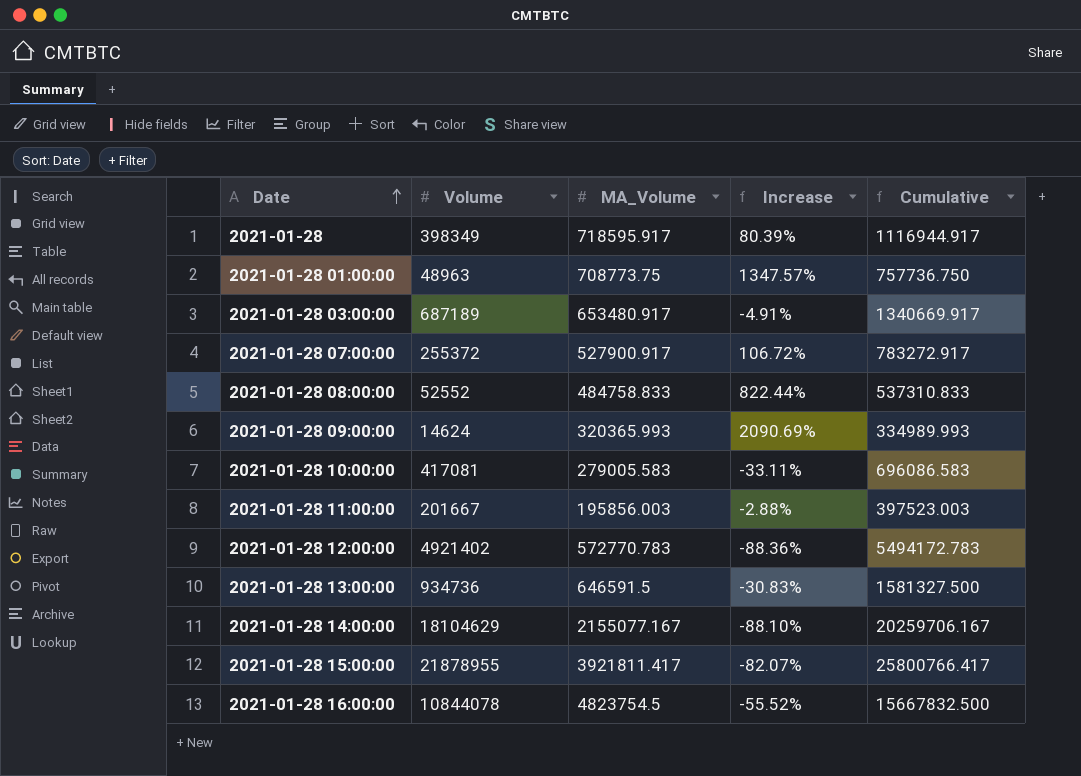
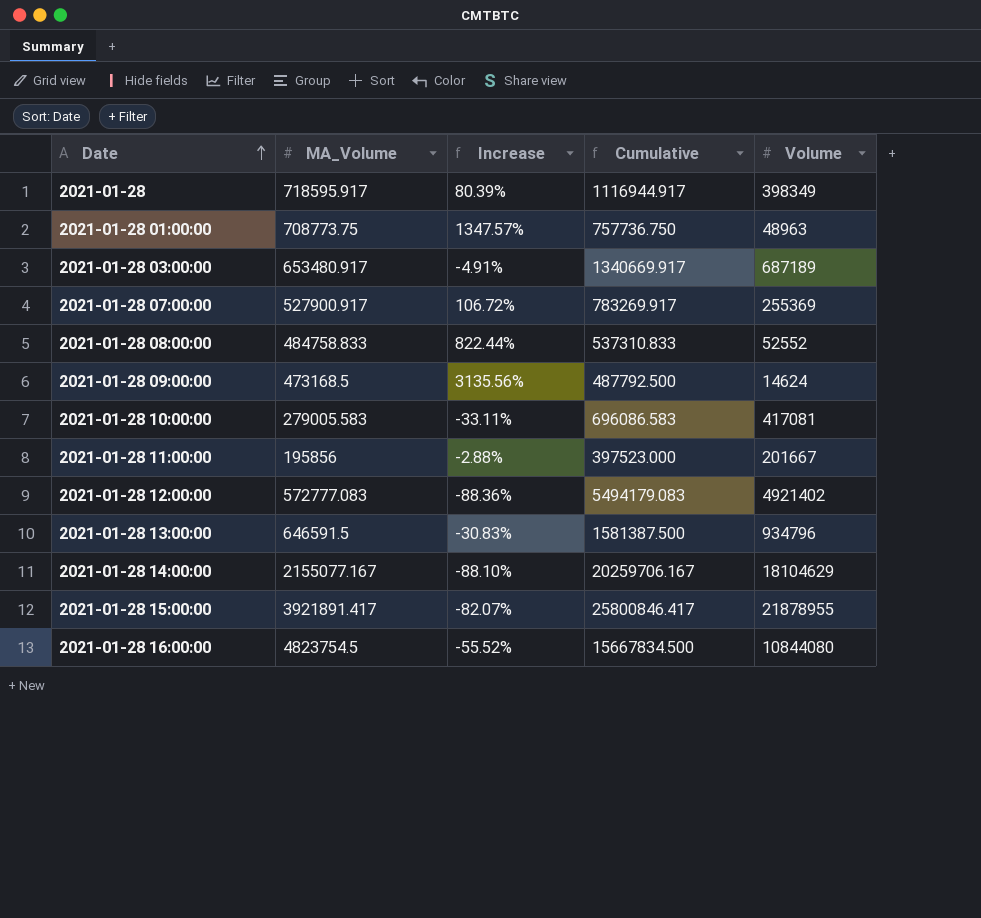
column Volume | position: 2 -> 5
2021-01-28 07:00:00 | Cumulative: 783272.917 -> 783269.917
2021-01-28 07:00:00 | Volume: 255372 -> 255369
2021-01-28 09:00:00 | MA_Volume: 320365.993 -> 473168.5
2021-01-28 09:00:00 | Increase: 2090.69% -> 3135.56%
2021-01-28 09:00:00 | Cumulative: 334989.993 -> 487792.500
2021-01-28 11:00:00 | MA_Volume: 195856.003 -> 195856
2021-01-28 11:00:00 | Cumulative: 397523.003 -> 397523.000
2021-01-28 12:00:00 | MA_Volume: 572770.783 -> 572777.083
2021-01-28 12:00:00 | Cumulative: 5494172.783 -> 5494179.083
2021-01-28 13:00:00 | Cumulative: 1581327.500 -> 1581387.500
2021-01-28 13:00:00 | Volume: 934736 -> 934796
2021-01-28 15:00:00 | MA_Volume: 3921811.417 -> 3921891.417
2021-01-28 15:00:00 | Cumulative: 25800766.417 -> 25800846.417
2021-01-28 16:00:00 | Cumulative: 15667832.500 -> 15667834.500
2021-01-28 16:00:00 | Volume: 10844078 -> 10844080

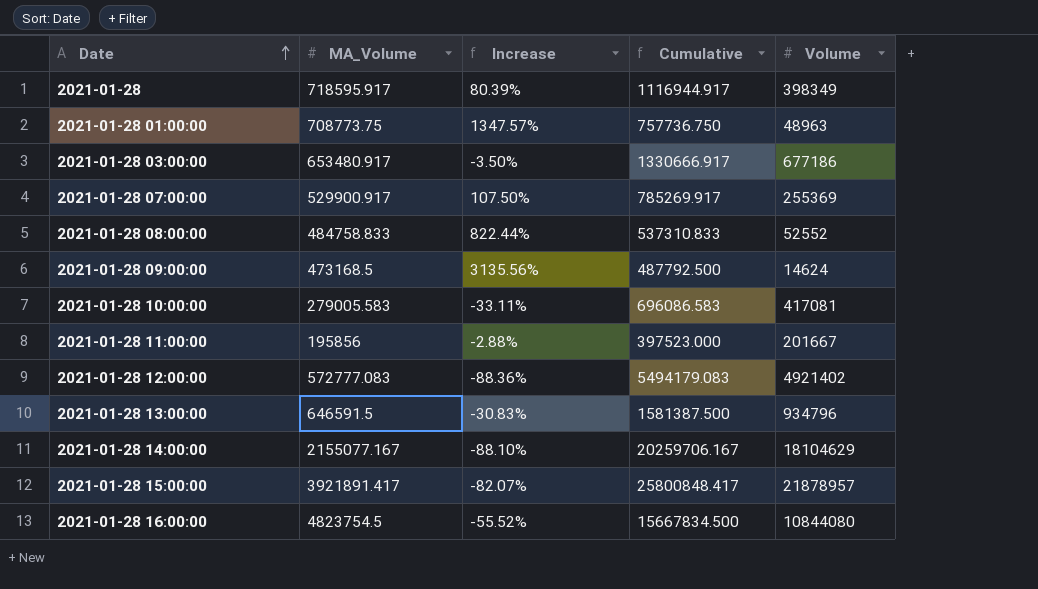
2021-01-28 03:00:00 | Increase: -4.91% -> -3.50%
2021-01-28 03:00:00 | Cumulative: 1340669.917 -> 1330666.917
2021-01-28 03:00:00 | Volume: 687189 -> 677186
2021-01-28 07:00:00 | MA_Volume: 527900.917 -> 529900.917
2021-01-28 07:00:00 | Increase: 106.72% -> 107.50%
2021-01-28 07:00:00 | Cumulative: 783269.917 -> 785269.917
2021-01-28 15:00:00 | Cumulative: 25800846.417 -> 25800848.417
2021-01-28 15:00:00 | Volume: 21878955 -> 21878957

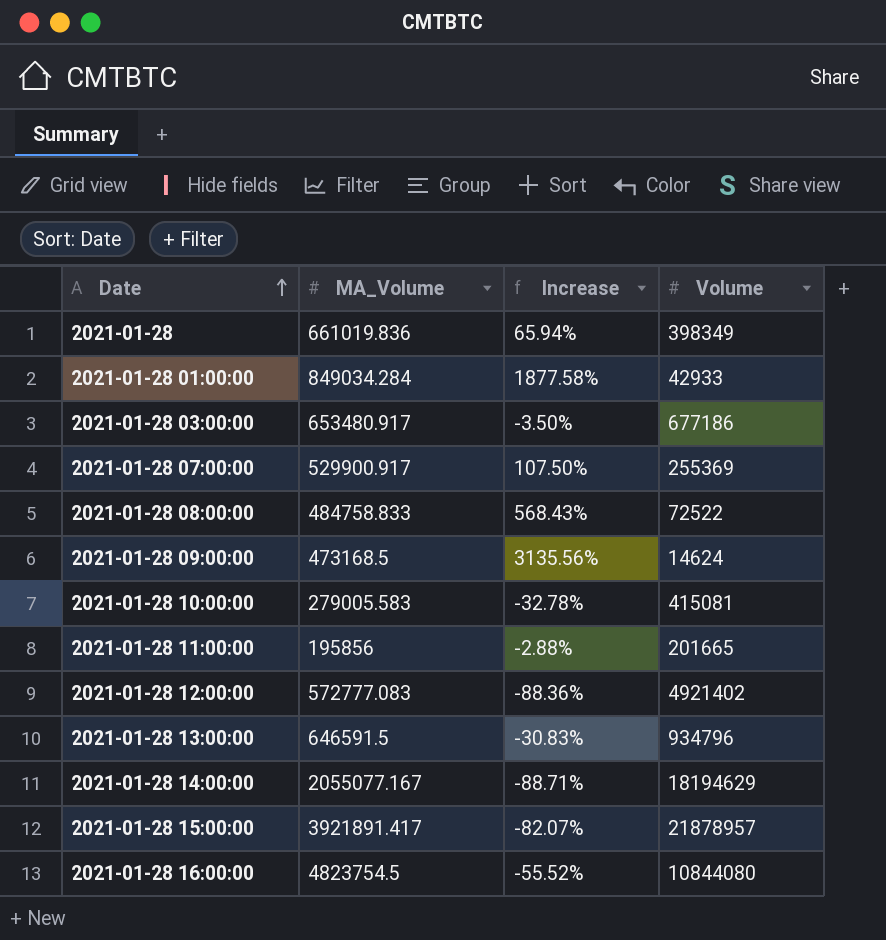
column Cumulative | formula: [MA_Volume] + [Volume] -> none
2021-01-28 | MA_Volume: 718595.917 -> 661019.836
2021-01-28 | Increase: 80.39% -> 65.94%
2021-01-28 01:00:00 | MA_Volume: 708773.75 -> 849034.284
2021-01-28 01:00:00 | Increase: 1347.57% -> 1877.58%
2021-01-28 01:00:00 | Volume: 48963 -> 42933
2021-01-28 08:00:00 | Increase: 822.44% -> 568.43%
2021-01-28 08:00:00 | Volume: 52552 -> 72522
2021-01-28 10:00:00 | Increase: -33.11% -> -32.78%
2021-01-28 10:00:00 | Volume: 417081 -> 415081
2021-01-28 11:00:00 | Volume: 201667 -> 201665
2021-01-28 14:00:00 | MA_Volume: 2155077.167 -> 2055077.167
2021-01-28 14:00:00 | Increase: -88.10% -> -88.71%
2021-01-28 14:00:00 | Volume: 18104629 -> 18194629

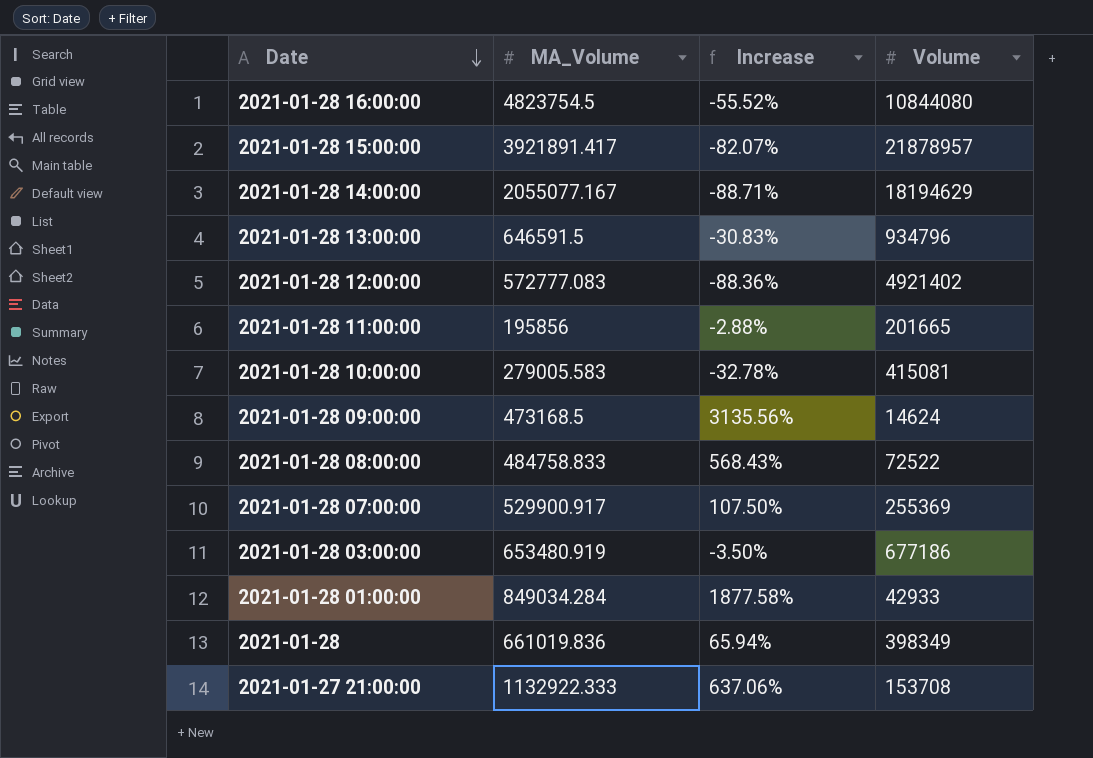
row order: Date ascending -> Date descending
2021-01-28 03:00:00 | MA_Volume: 653480.917 -> 653480.919
row 2021-01-27 21:00:00: none -> 1132922.333 | 637.06% | 153708

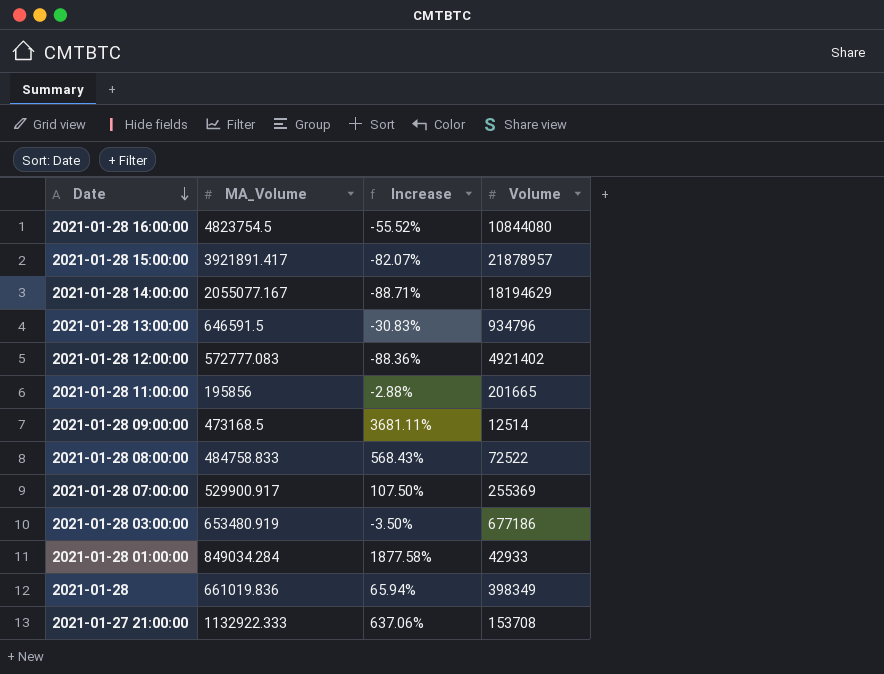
row 2021-01-28 10:00:00: 279005.583 | -32.78% | 415081 -> none
2021-01-28 09:00:00 | Increase: 3135.56% -> 3681.11%
2021-01-28 09:00:00 | Volume: 14624 -> 12514

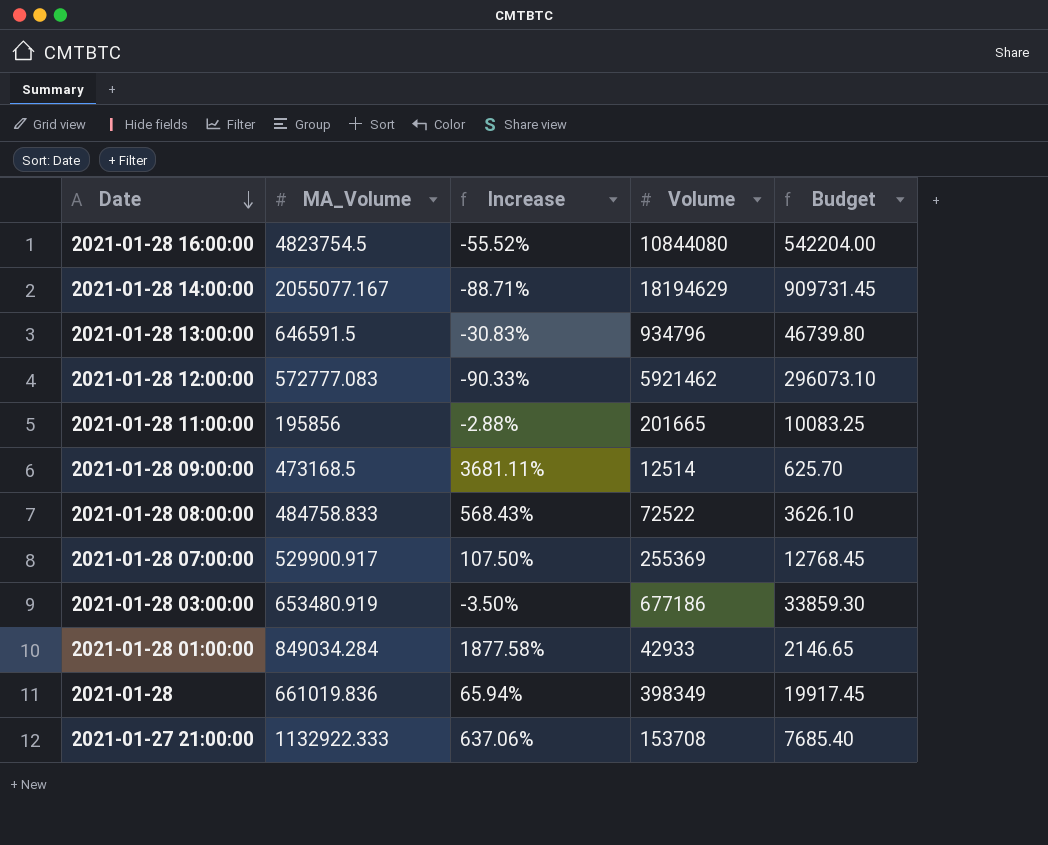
column Budget | formula: none -> [Volume] * 0.05
row 2021-01-28 15:00:00: 3921891.417 | -82.07% | 21878957 -> none
2021-01-28 12:00:00 | Increase: -88.36% -> -90.33%
2021-01-28 12:00:00 | Volume: 4921402 -> 5921462

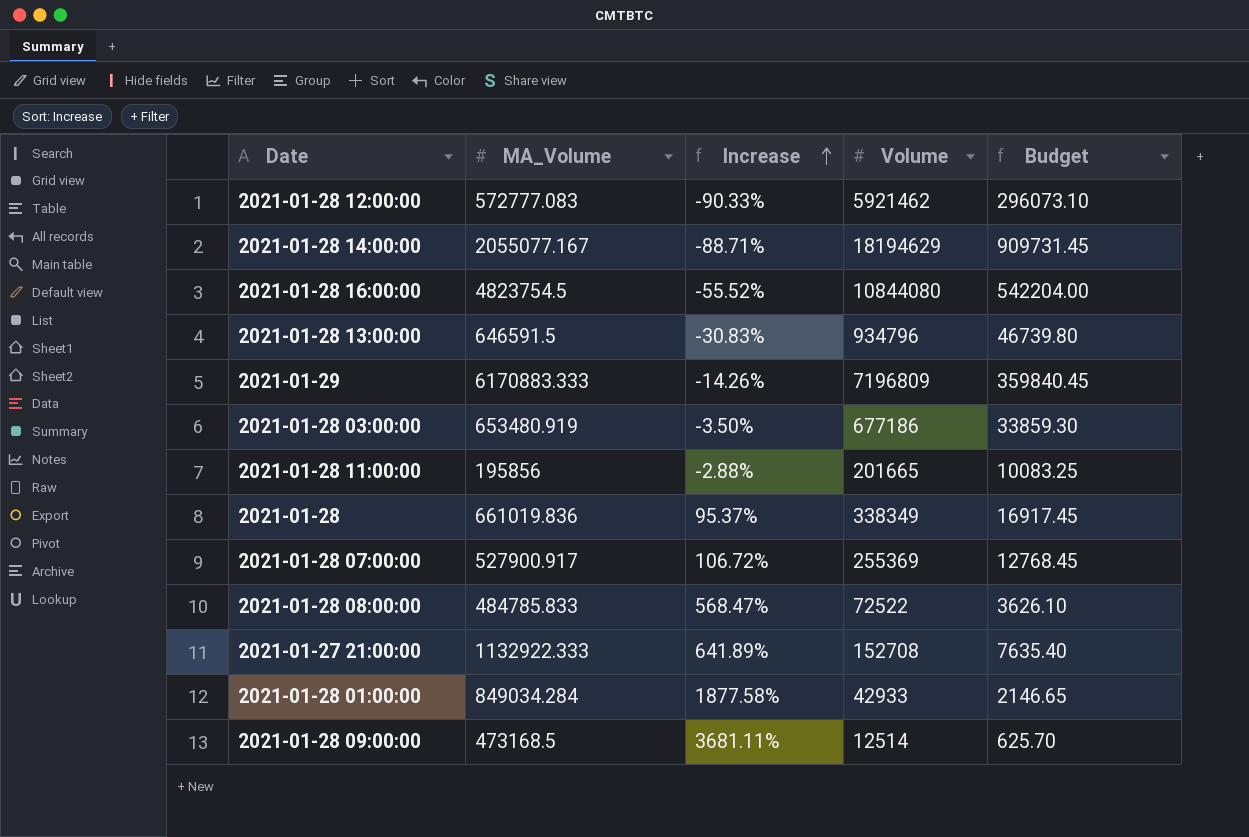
row order: Date descending -> Increase ascending
row 2021-01-29: none -> 6170883.333 | -14.26% | 7196809 | 359840.45
2021-01-28 | Increase: 65.94% -> 95.37%
2021-01-28 | Volume: 398349 -> 338349
2021-01-28 | Budget: 19917.45 -> 16917.45
2021-01-28 07:00:00 | MA_Volume: 529900.917 -> 527900.917
2021-01-28 07:00:00 | Increase: 107.50% -> 106.72%
2021-01-28 08:00:00 | MA_Volume: 484758.833 -> 484785.833
2021-01-28 08:00:00 | Increase: 568.43% -> 568.47%
2021-01-27 21:00:00 | Increase: 637.06% -> 641.89%
2021-01-27 21:00:00 | Volume: 153708 -> 152708
2021-01-27 21:00:00 | Budget: 7685.40 -> 7635.40

